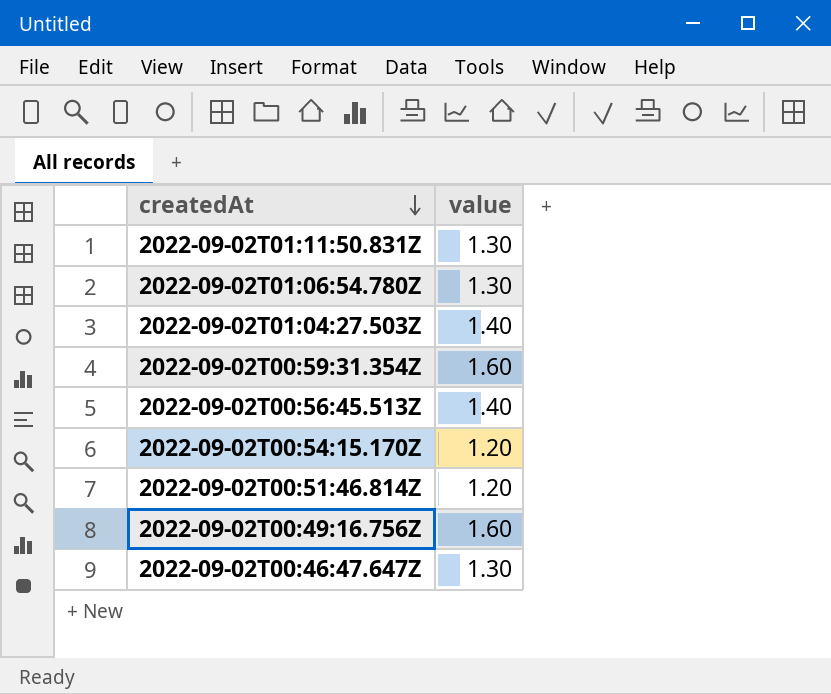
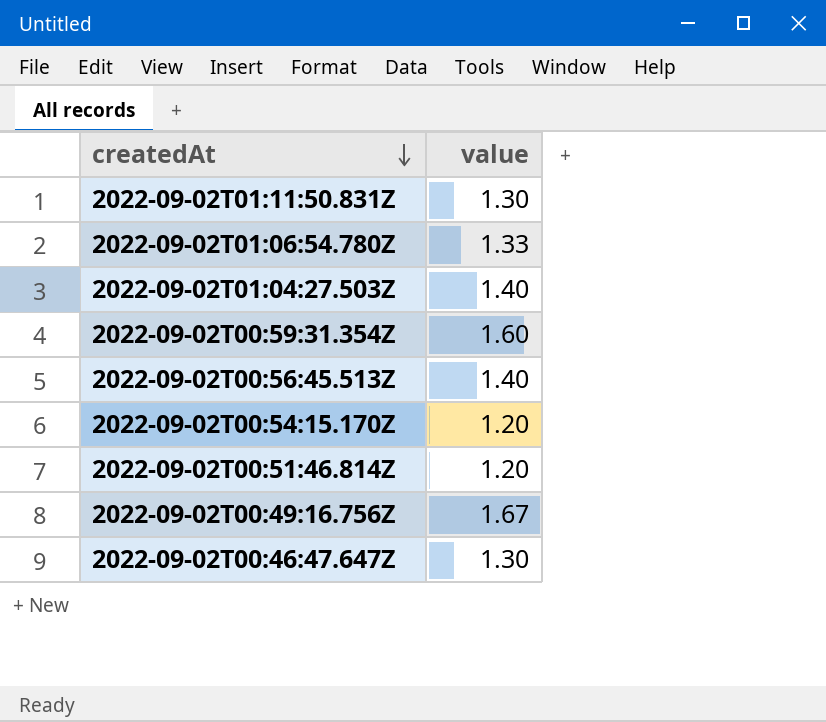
2022-09-02T01:06:54.780Z | value: 1.30 -> 1.33
2022-09-02T00:49:16.756Z | value: 1.60 -> 1.67

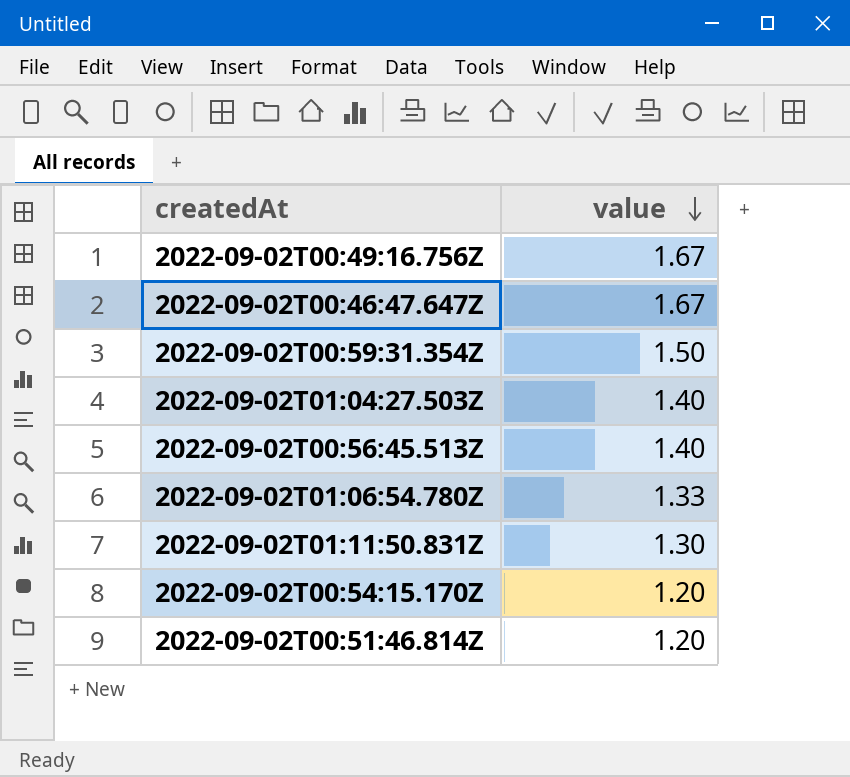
row order: createdAt descending -> value descending
2022-09-02T00:46:47.647Z | value: 1.30 -> 1.67
2022-09-02T00:59:31.354Z | value: 1.60 -> 1.50

